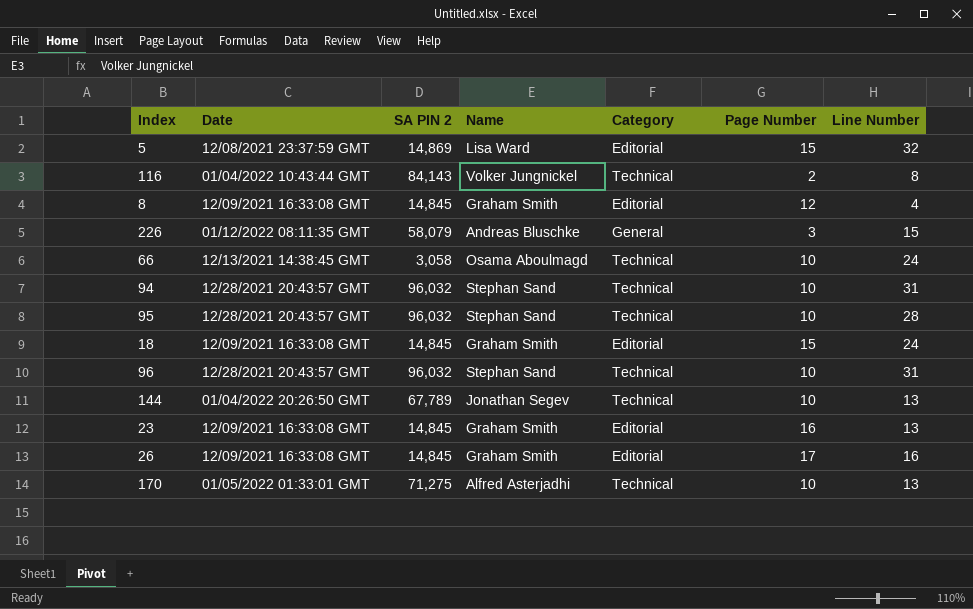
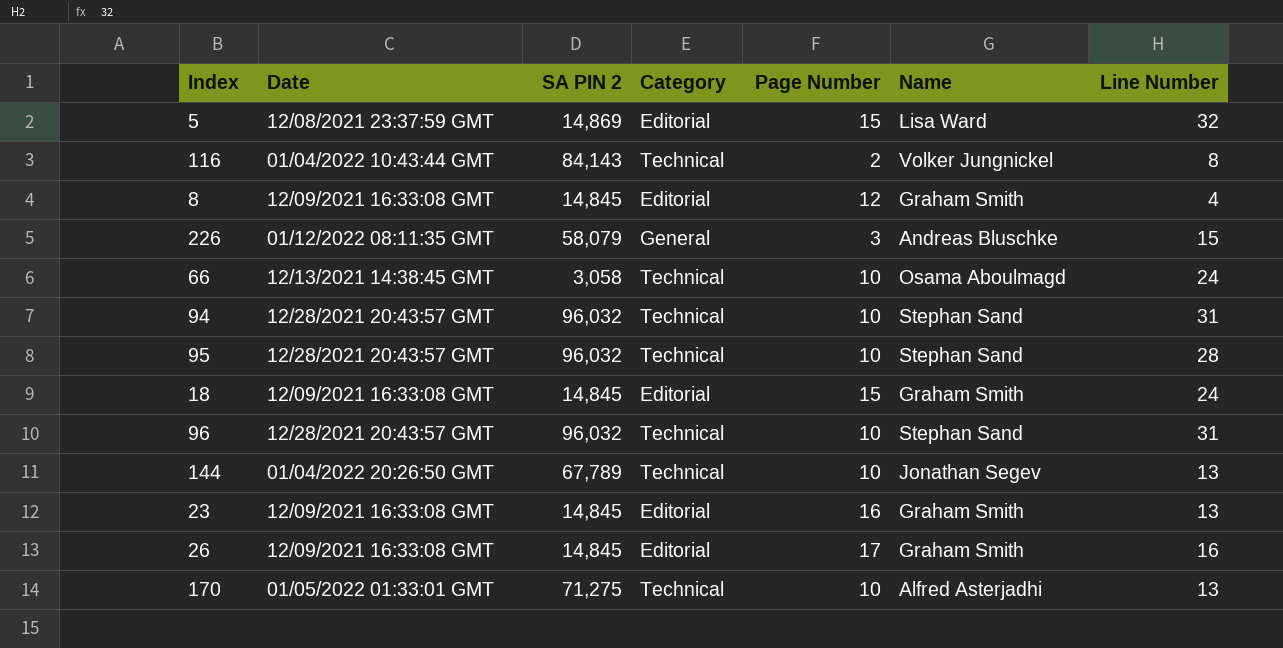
column Name | position: 4 -> 6

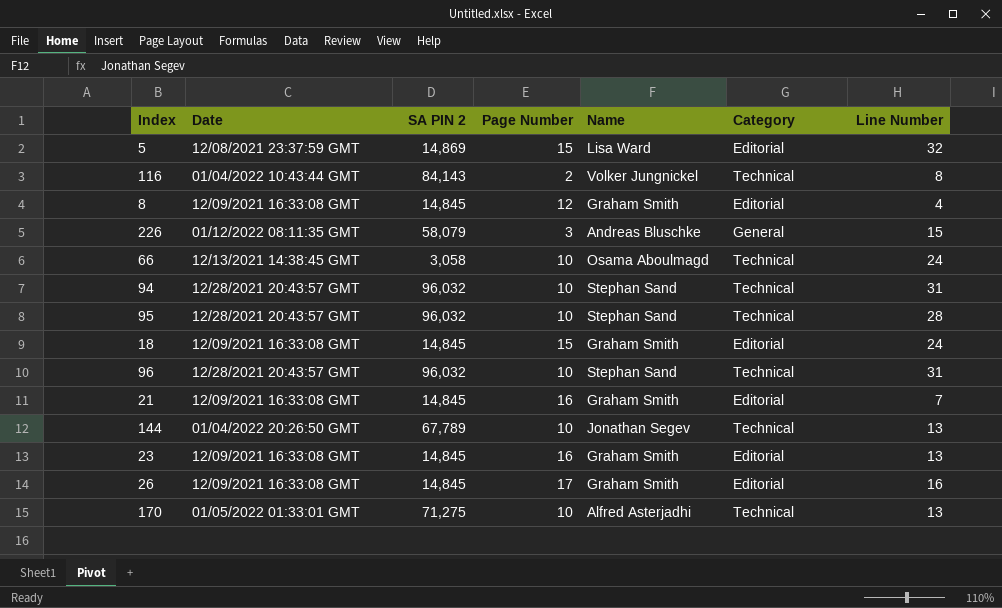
column Category | position: 4 -> 6
row 21: none -> 12/09/2021 16:33:08 GMT | 14,845 | 16 | Graham Smith | Editorial | 7

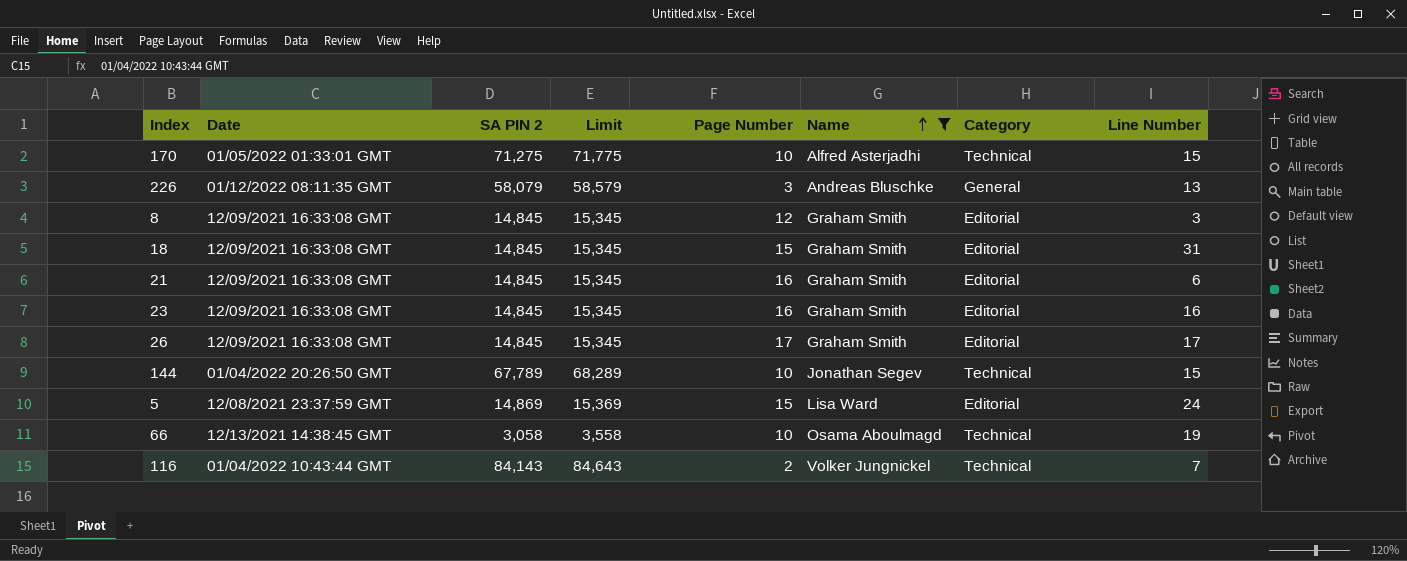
filter: none -> Name != Stephan Sand
row order: none -> Name ascending
column Limit | formula: none -> [SA PIN 2] + 500
170 | Line Number: 13 -> 15
226 | Line Number: 15 -> 13
8 | Line Number: 4 -> 3
18 | Line Number: 24 -> 31
21 | Line Number: 7 -> 6
23 | Line Number: 13 -> 16
26 | Line Number: 16 -> 17
144 | Line Number: 13 -> 15
5 | Line Number: 32 -> 24
66 | Line Number: 24 -> 19
116 | Line Number: 8 -> 7

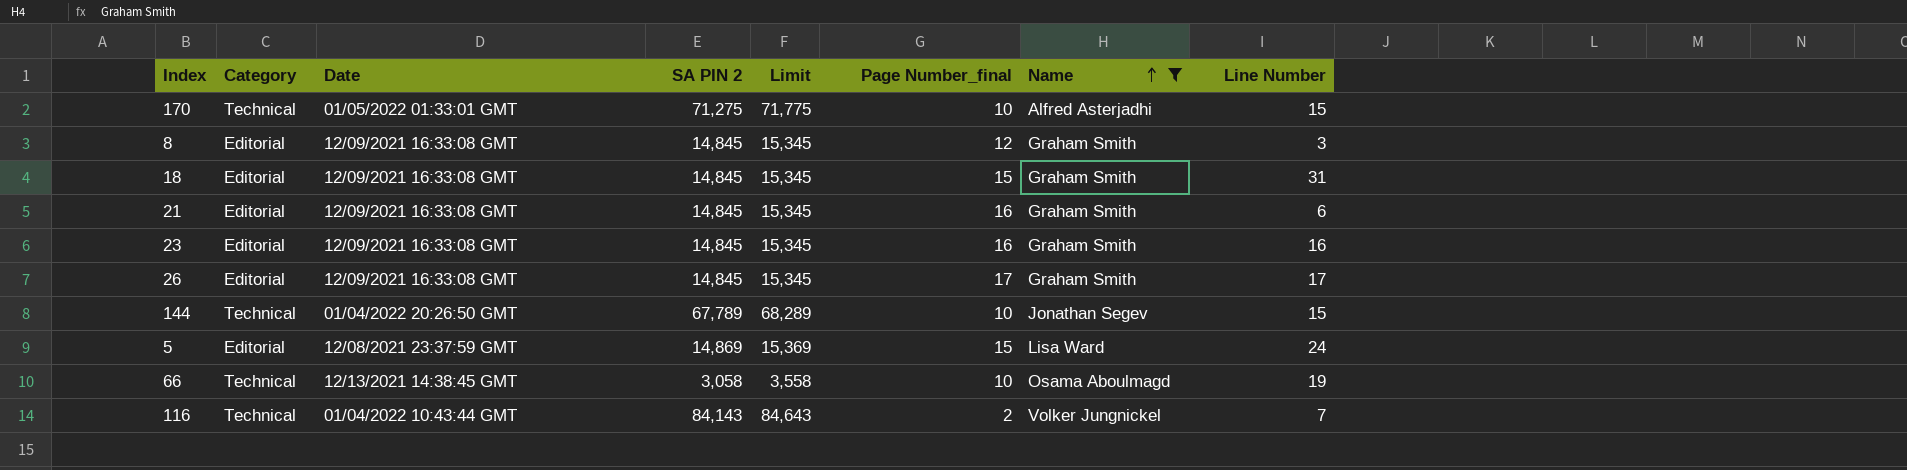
column Category | position: 7 -> 2
column name: Page Number -> Page Number_final
row 226: 01/12/2022 08:11:35 GMT | 58,079 | 58,579 | 3 | Andreas Bluschke | General | 13 -> none

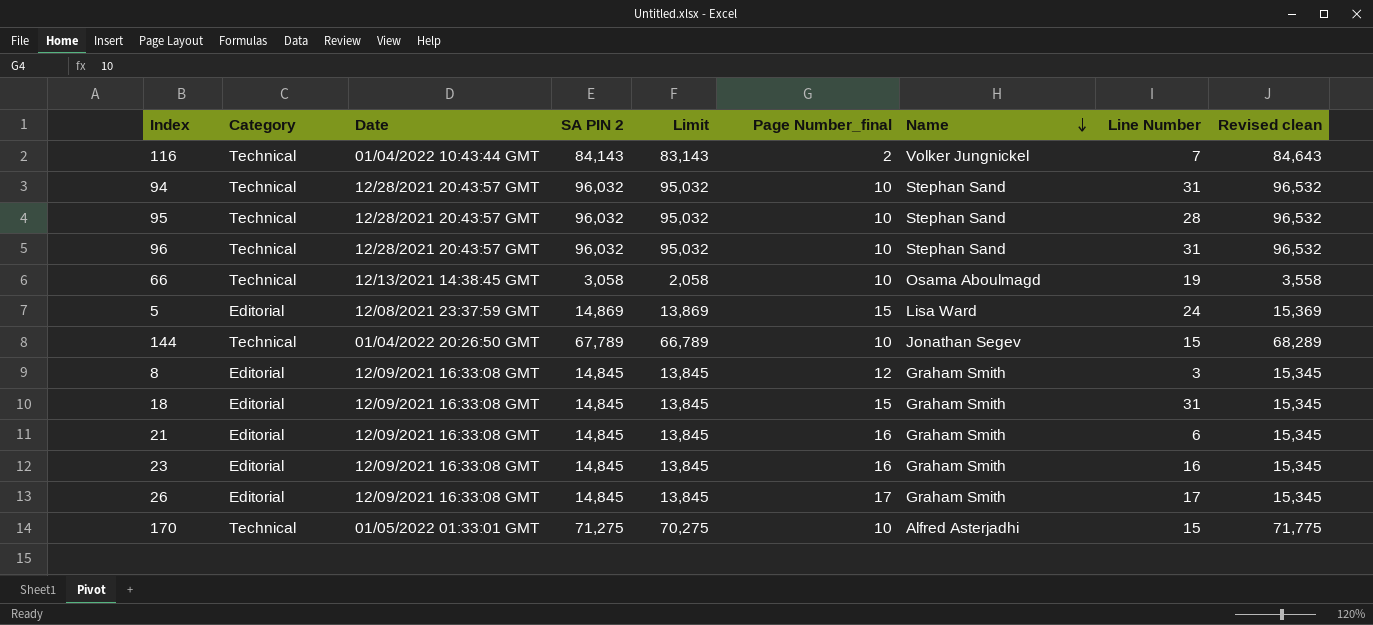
filter: Name != Stephan Sand -> none
row order: Name ascending -> Name descending
column Limit | formula: [SA PIN 2] + 500 -> [SA PIN 2] - 1000
column Revised clean | formula: none -> [SA PIN 2] + 500

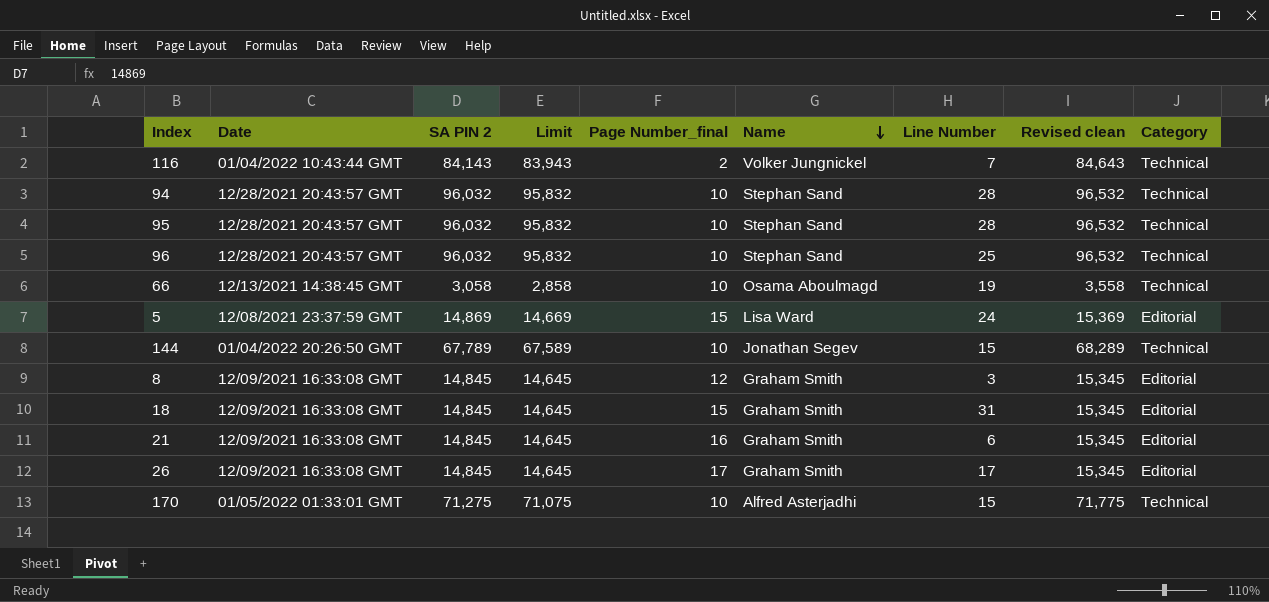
column Limit | formula: [SA PIN 2] - 1000 -> [SA PIN 2] - 200
column Category | position: 2 -> 9
row 23: Editorial | 12/09/2021 16:33:08 GMT | 14,845 | 13,845 | 16 | Graham Smith | 16 | 15,345 -> none
94 | Line Number: 31 -> 28
96 | Line Number: 31 -> 25

